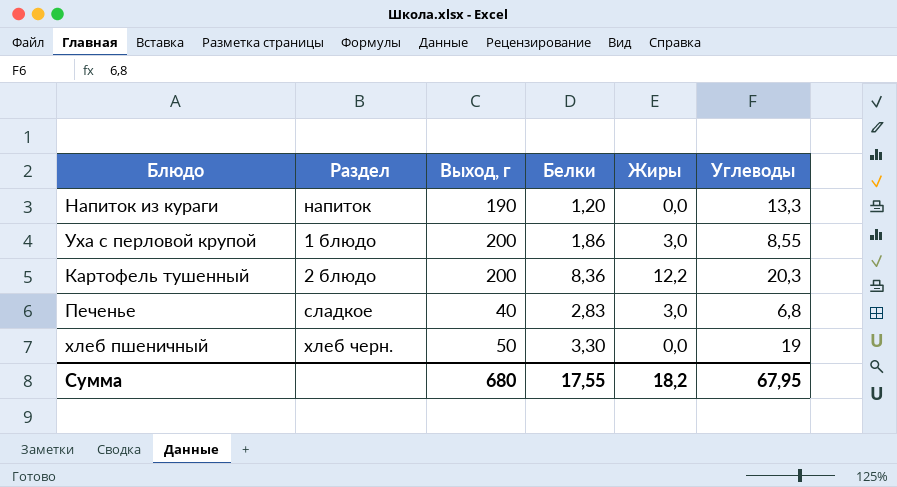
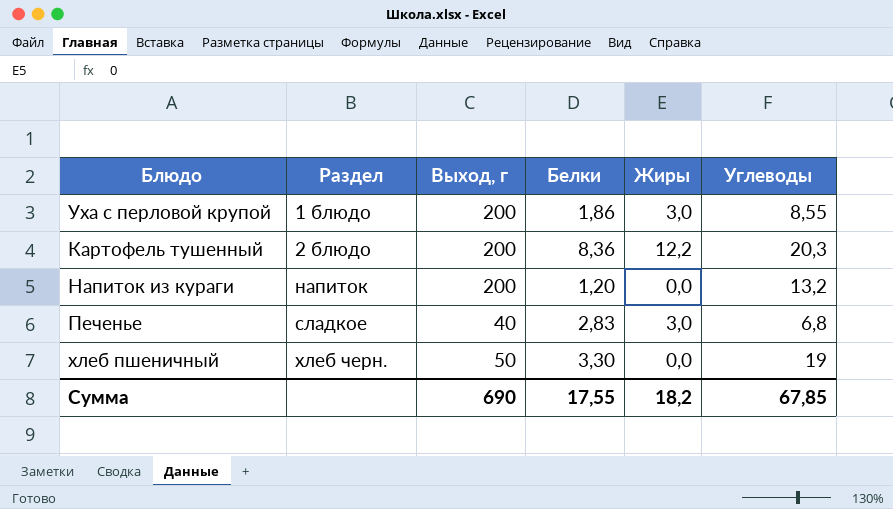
row order: none -> Раздел ascending
Напиток из кураги | Выход, г: 190 -> 200
Напиток из кураги | Углеводы: 13,3 -> 13,2
Сумма | Выход, г: 680 -> 690
Сумма | Углеводы: 67,95 -> 67,85

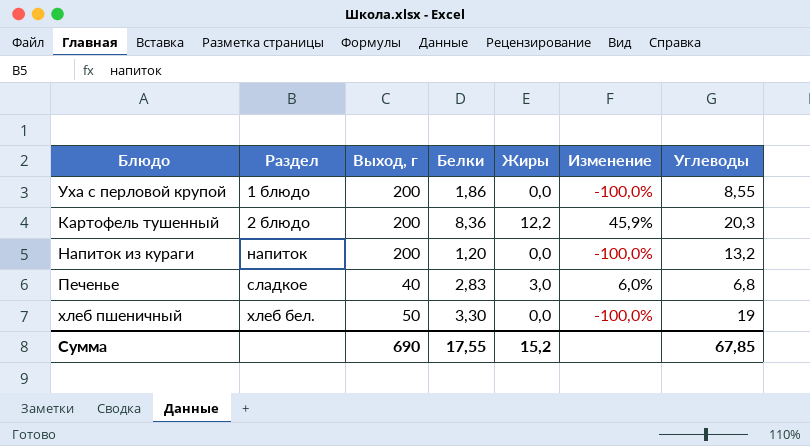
column Изменение | formula: none -> ([Жиры] - [Белки]) / [Белки]
Уха с перловой крупой | Жиры: 3,0 -> 0,0
хлеб пшеничный | Раздел: хлеб черн. -> хлеб бел.
Сумма | Жиры: 18,2 -> 15,2

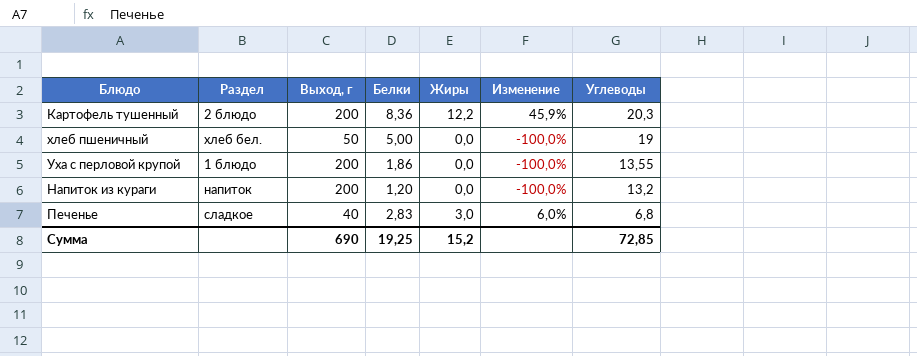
row order: Раздел ascending -> Углеводы descending
хлеб пшеничный | Белки: 3,30 -> 5,00
Уха с перловой крупой | Углеводы: 8,55 -> 13,55
Сумма | Белки: 17,55 -> 19,25
Сумма | Углеводы: 67,85 -> 72,85

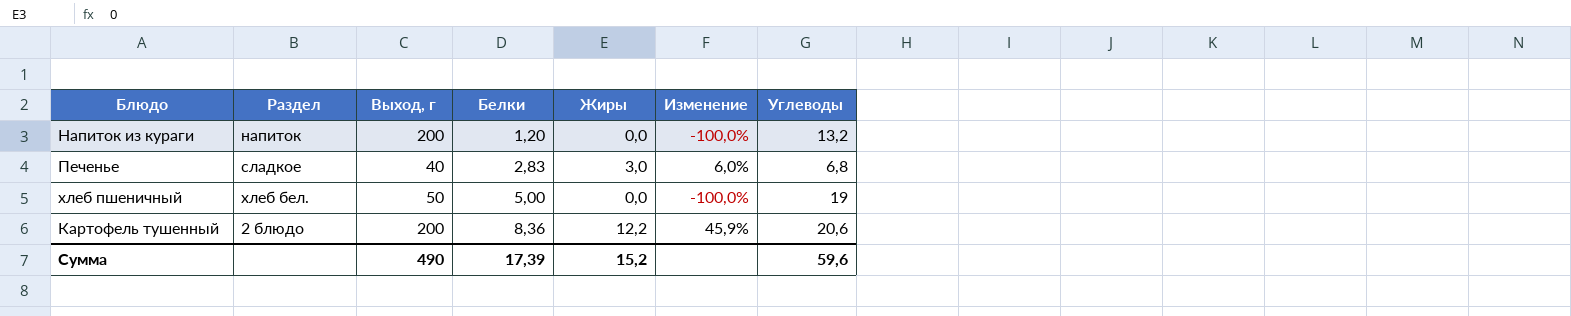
row order: Углеводы descending -> Белки ascending
row Уха с перловой крупой: 1 блюдо | 200 | 1,86 | 0,0 | -100,0% | 13,55 -> none
Картофель тушенный | Углеводы: 20,3 -> 20,6
Сумма | Выход, г: 690 -> 490
Сумма | Белки: 19,25 -> 17,39
Сумма | Углеводы: 72,85 -> 59,6

